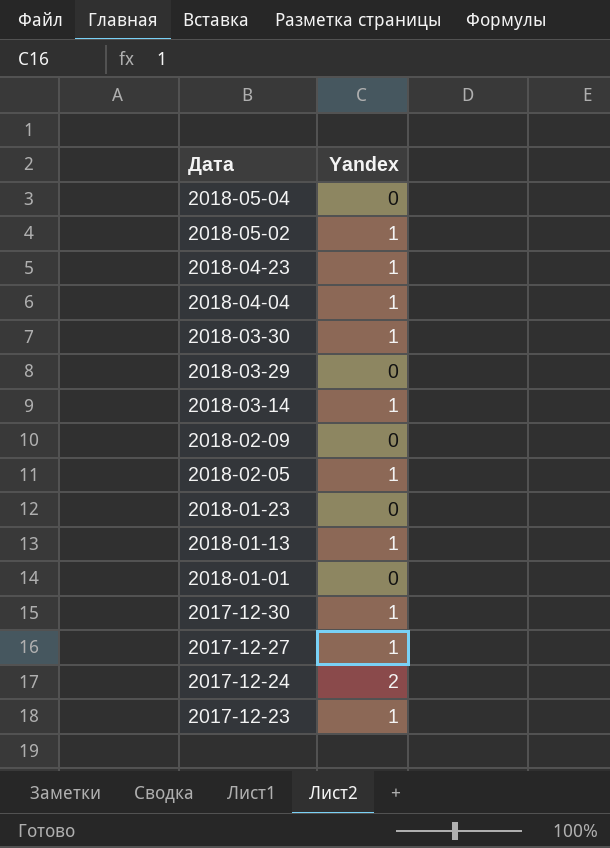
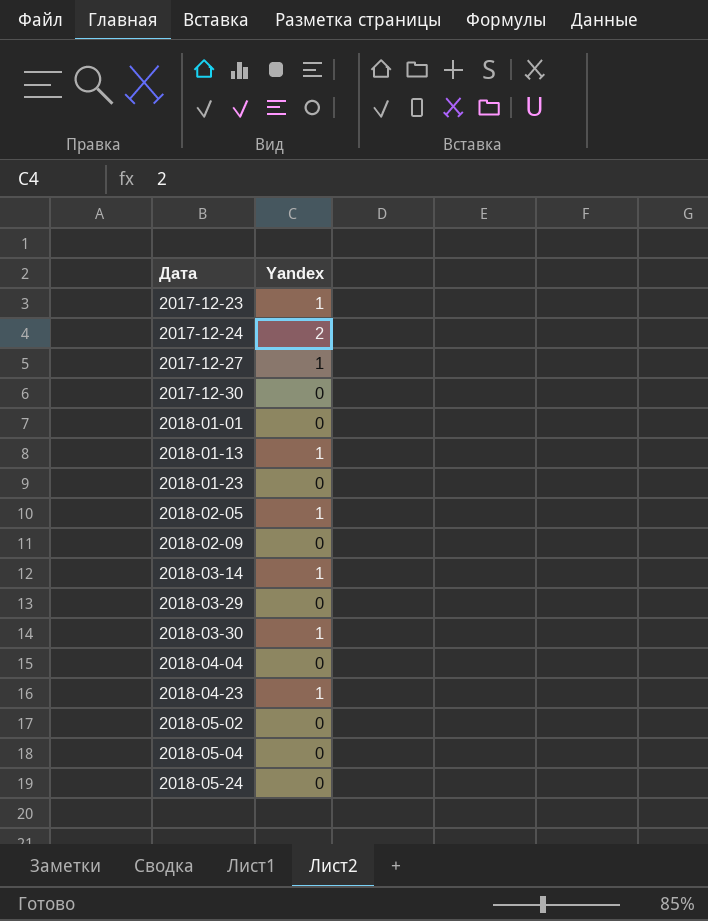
row order: Дата descending -> Дата ascending
2017-12-30 | Yandex: 1 -> 0
2018-04-04 | Yandex: 1 -> 0
2018-05-02 | Yandex: 1 -> 0
row 2018-05-24: none -> 0

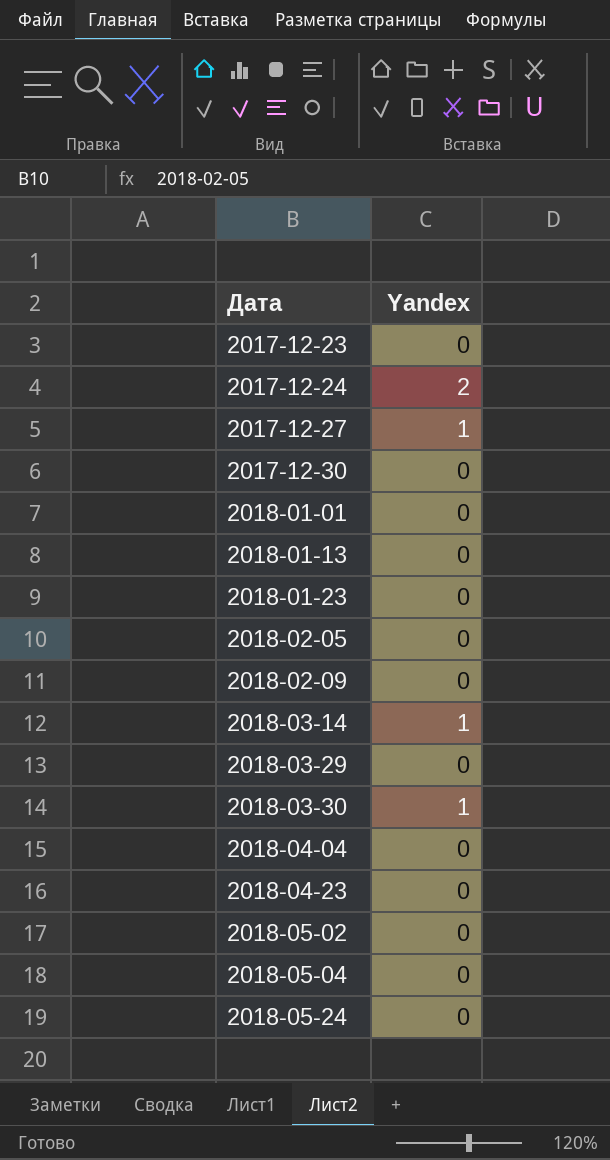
2017-12-23 | Yandex: 1 -> 0
2018-01-13 | Yandex: 1 -> 0
2018-02-05 | Yandex: 1 -> 0
2018-04-23 | Yandex: 1 -> 0

